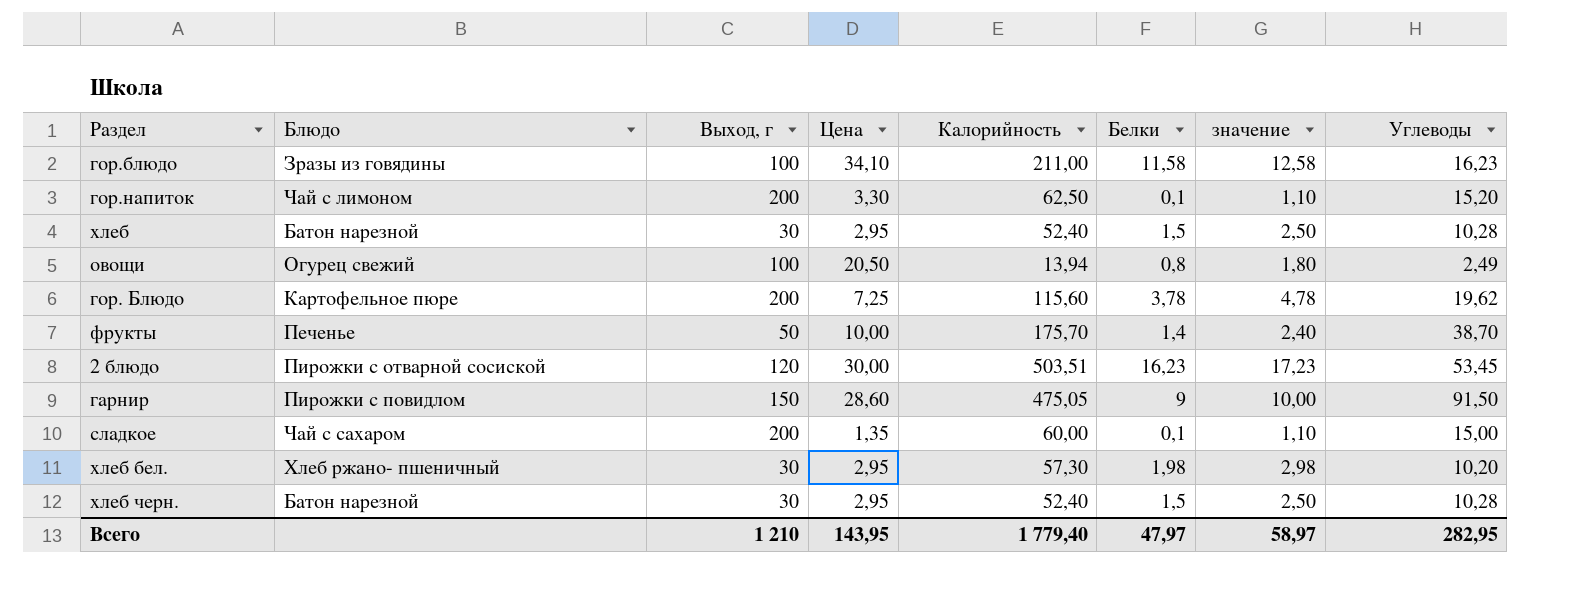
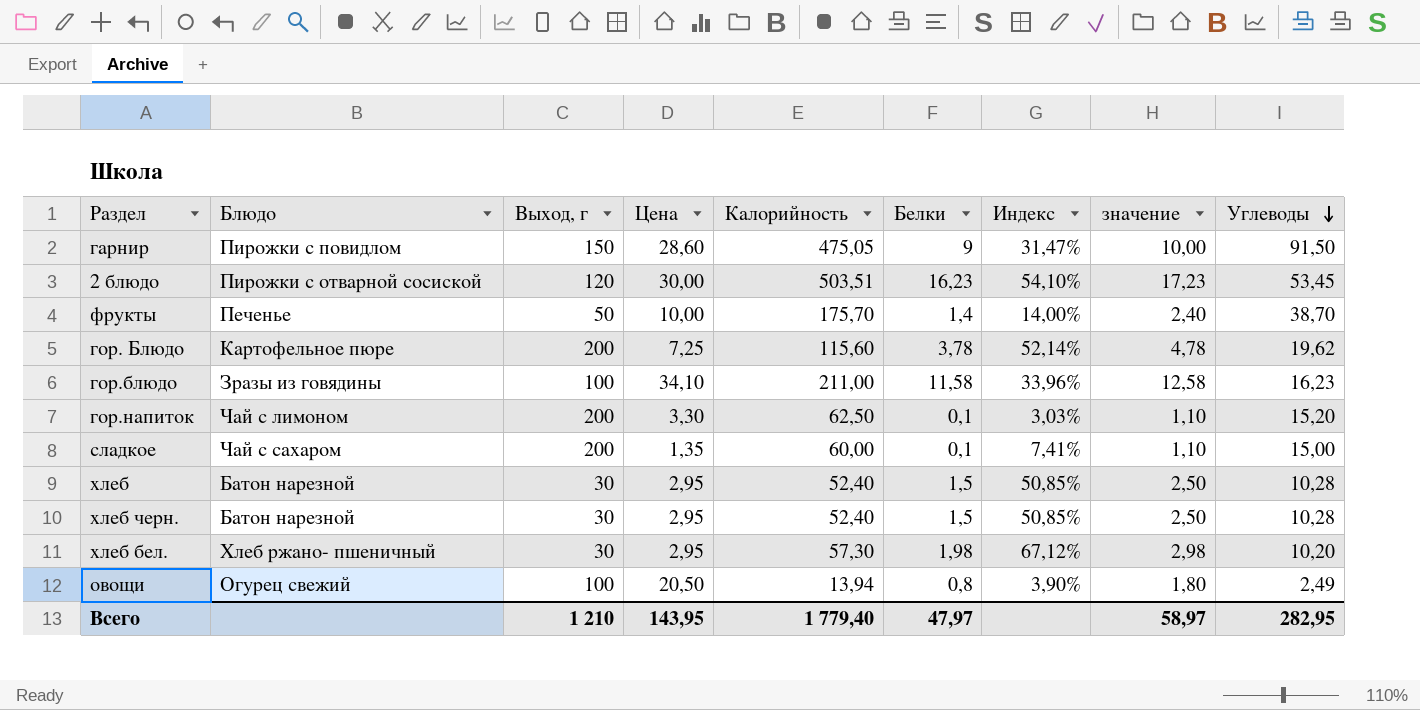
row order: none -> Углеводы descending
column Индекс | formula: none -> [Белки] / [Цена]

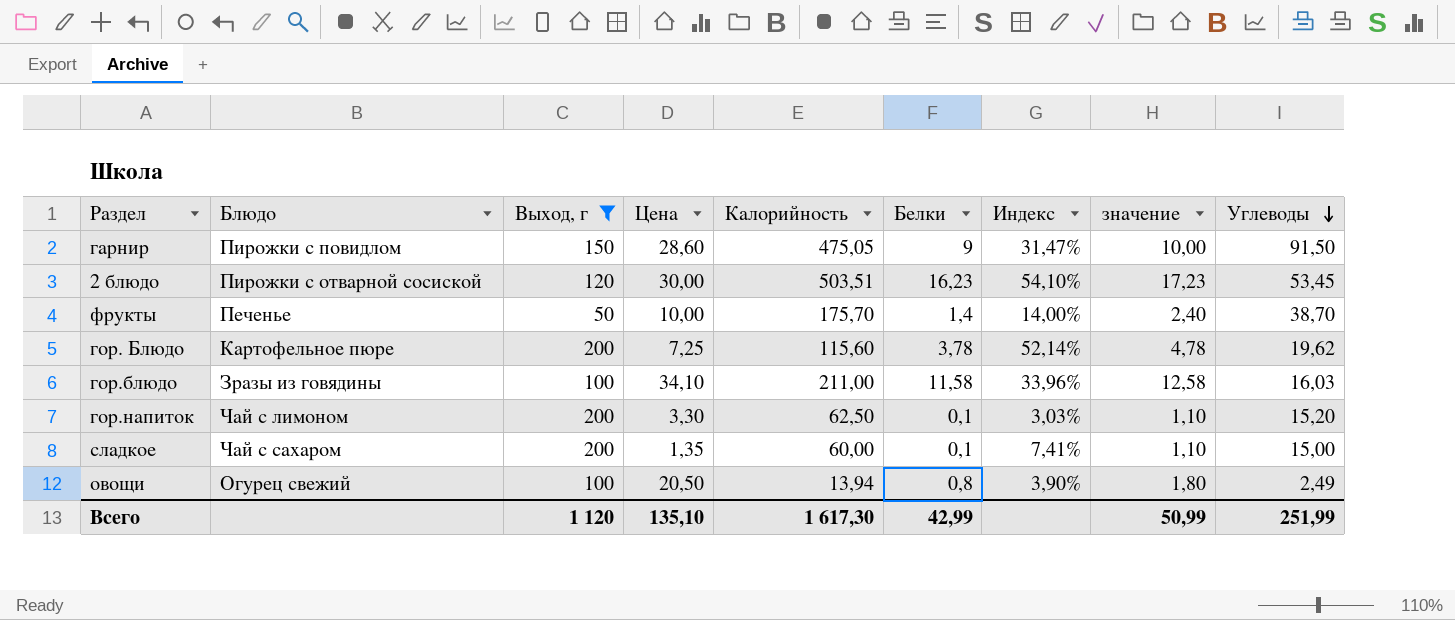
filter: none -> Выход, г != 30
гор.блюдо | Углеводы: 16,23 -> 16,03
Всего | Выход, г: 1 210 -> 1 120
Всего | Цена: 143,95 -> 135,10
Всего | Калорийность: 1 779,40 -> 1 617,30
Всего | Белки: 47,97 -> 42,99
Всего | значение: 58,97 -> 50,99
Всего | Углеводы: 282,95 -> 251,99

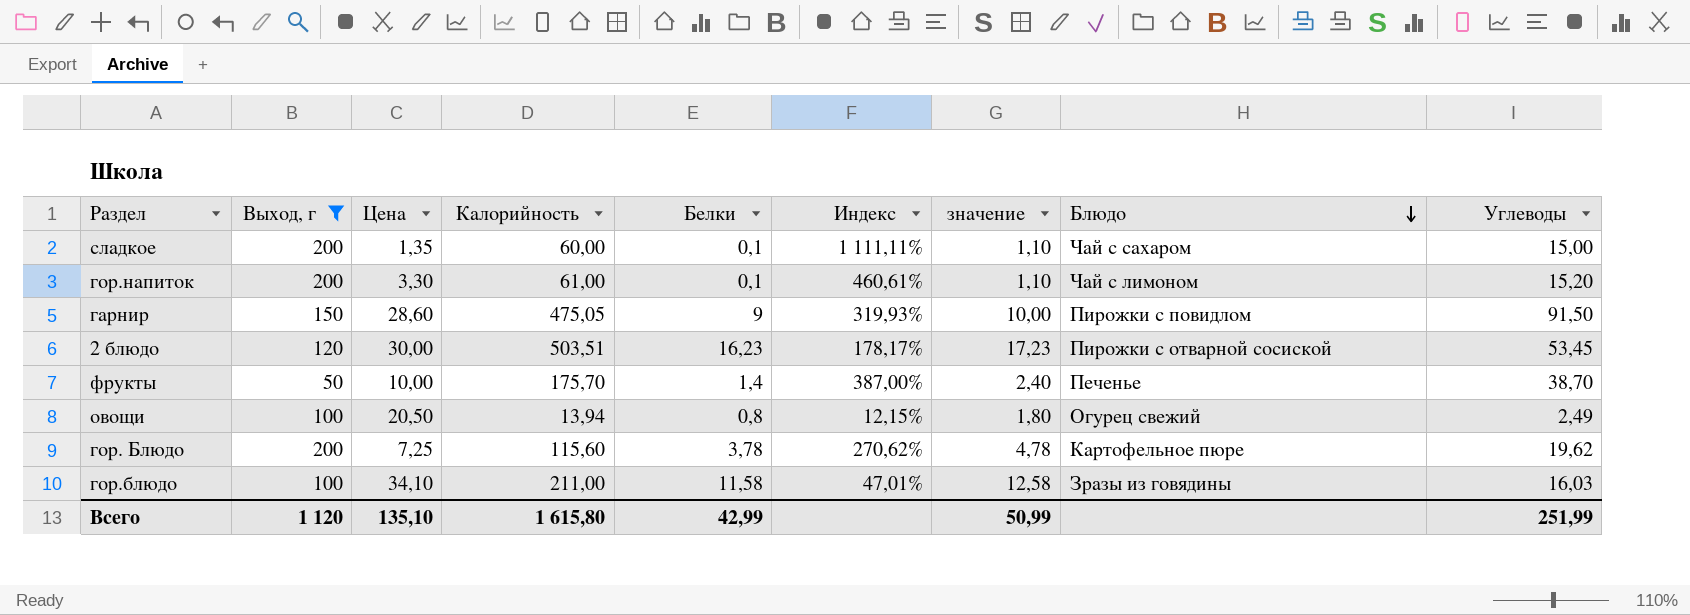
row order: Углеводы descending -> Блюдо descending
column Индекс | formula: [Белки] / [Цена] -> [Углеводы] / [Цена]
column Блюдо | position: 2 -> 8
гор.напиток | Калорийность: 62,50 -> 61,00
Всего | Калорийность: 1 617,30 -> 1 615,80

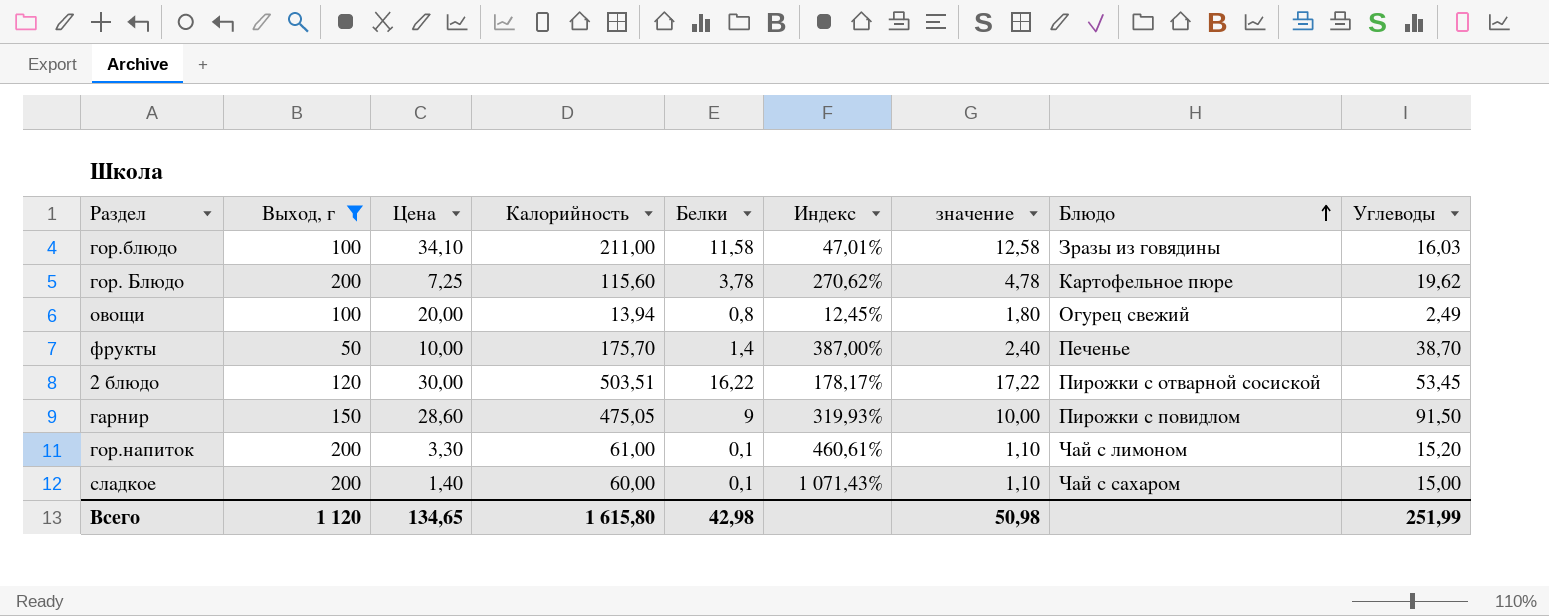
row order: Блюдо descending -> Блюдо ascending
овощи | Цена: 20,50 -> 20,00
овощи | Индекс: 12,15% -> 12,45%
2 блюдо | Белки: 16,23 -> 16,22
2 блюдо | значение: 17,23 -> 17,22
сладкое | Цена: 1,35 -> 1,40
сладкое | Индекс: 1 111,11% -> 1 071,43%
Всего | Цена: 135,10 -> 134,65
Всего | Белки: 42,99 -> 42,98
Всего | значение: 50,99 -> 50,98

